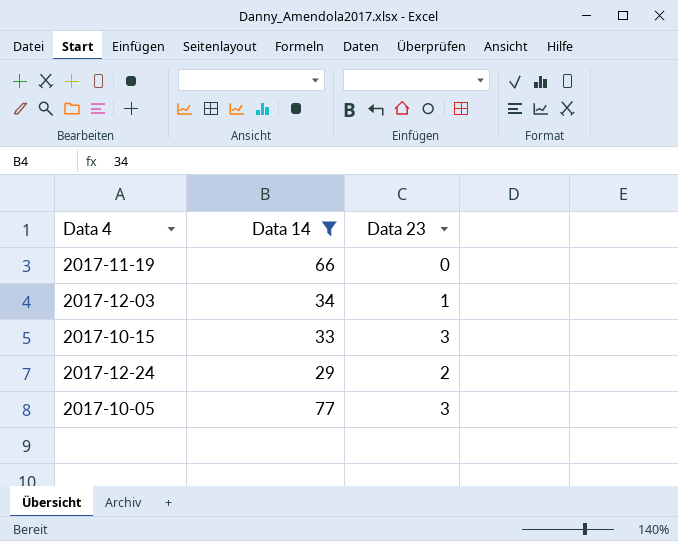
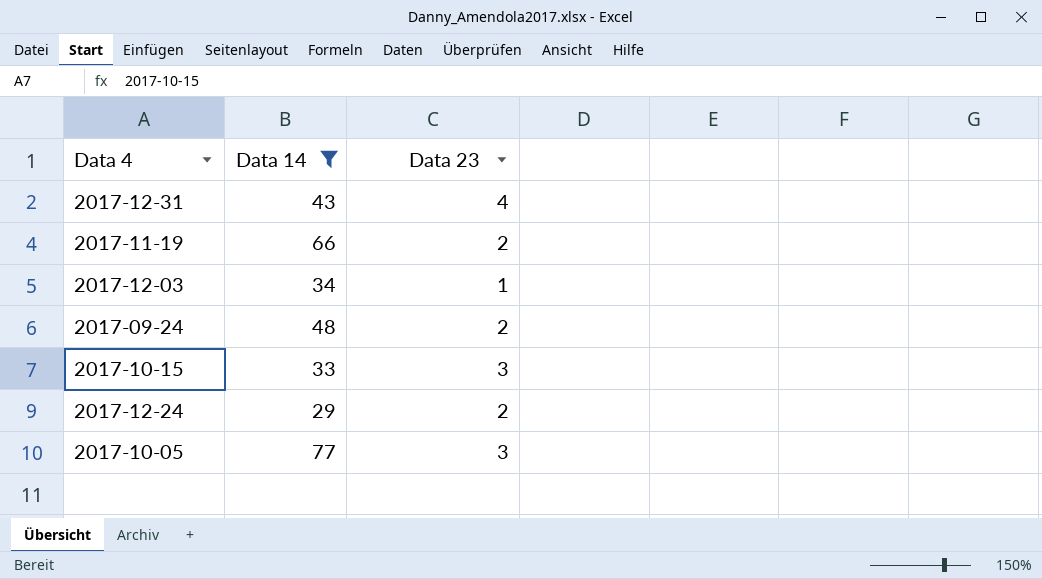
row 2017-12-31: none -> 43 | 4
2017-11-19 | Data 23: 0 -> 2
row 2017-09-24: none -> 48 | 2

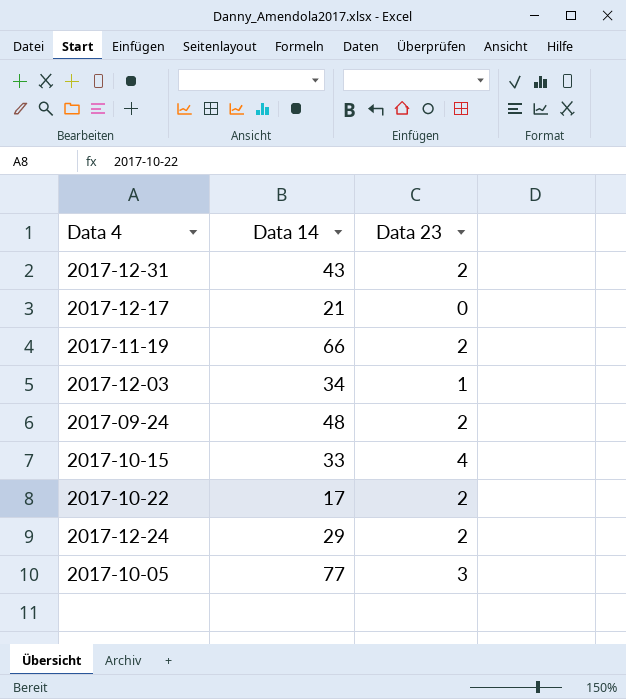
filter: Data 14 >= 29 -> none
2017-12-31 | Data 23: 4 -> 2
2017-10-15 | Data 23: 3 -> 4

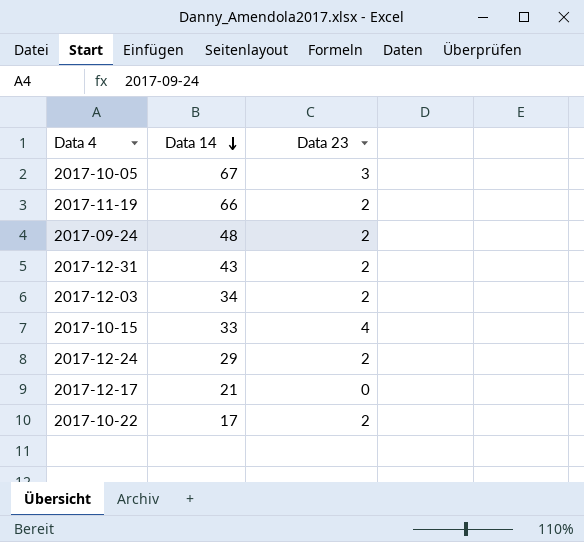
row order: none -> Data 14 descending
2017-10-05 | Data 14: 77 -> 67
2017-12-03 | Data 23: 1 -> 2

